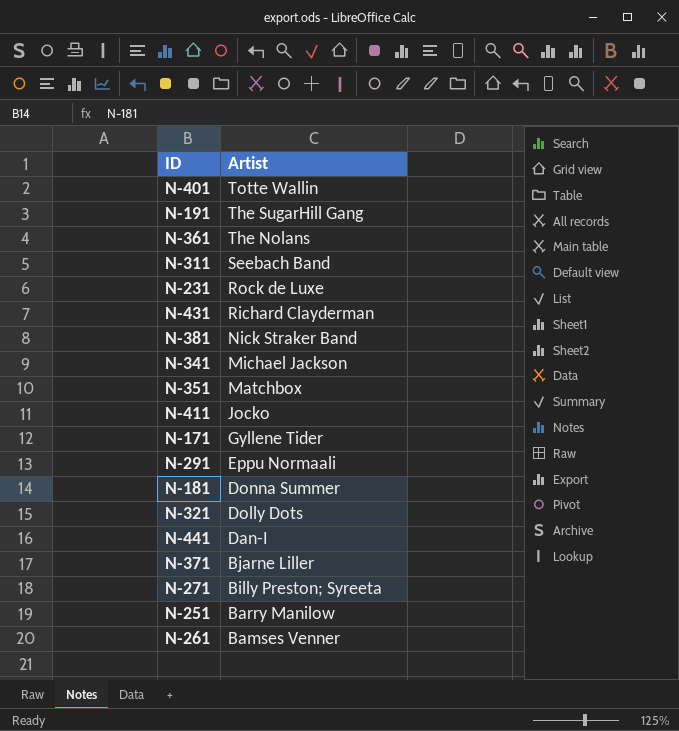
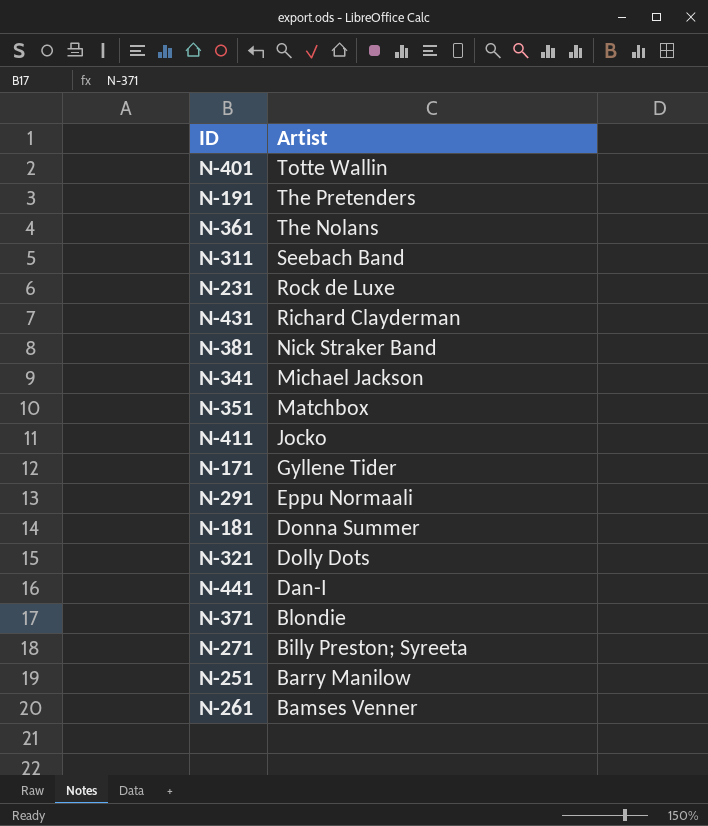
N-191 | Artist: The SugarHill Gang -> The Pretenders
N-371 | Artist: Bjarne Liller -> Blondie

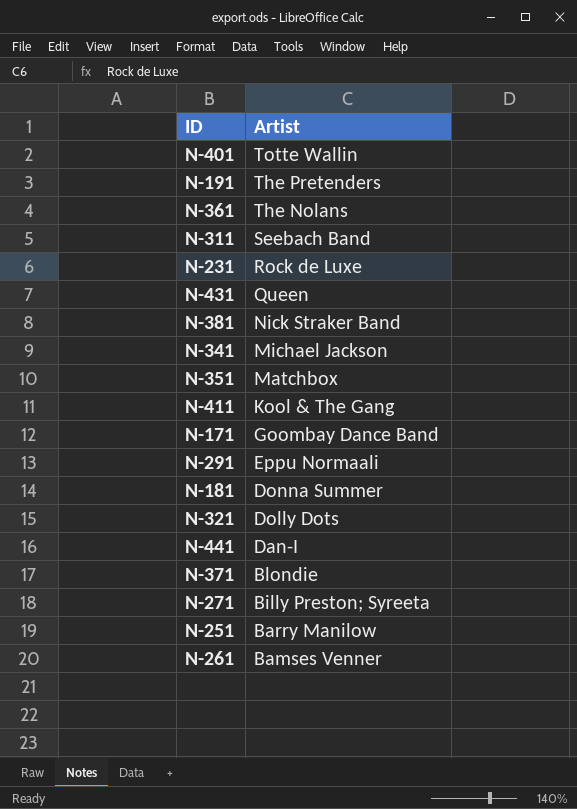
N-431 | Artist: Richard Clayderman -> Queen
N-411 | Artist: Jocko -> Kool & The Gang
N-171 | Artist: Gyllene Tider -> Goombay Dance Band

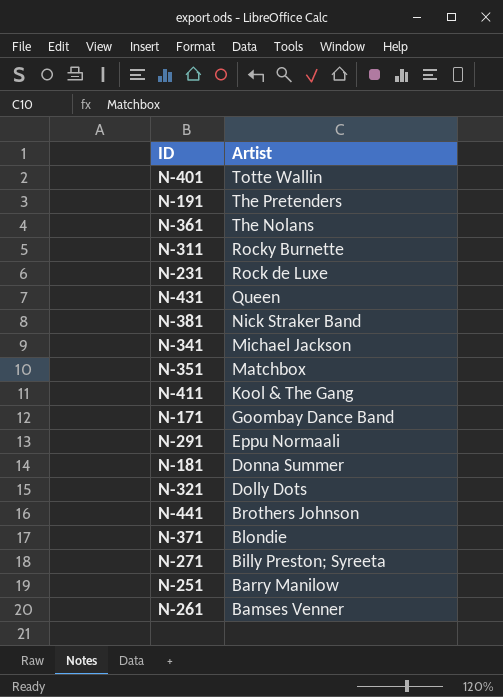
N-311 | Artist: Seebach Band -> Rocky Burnette
N-441 | Artist: Dan-I -> Brothers Johnson

